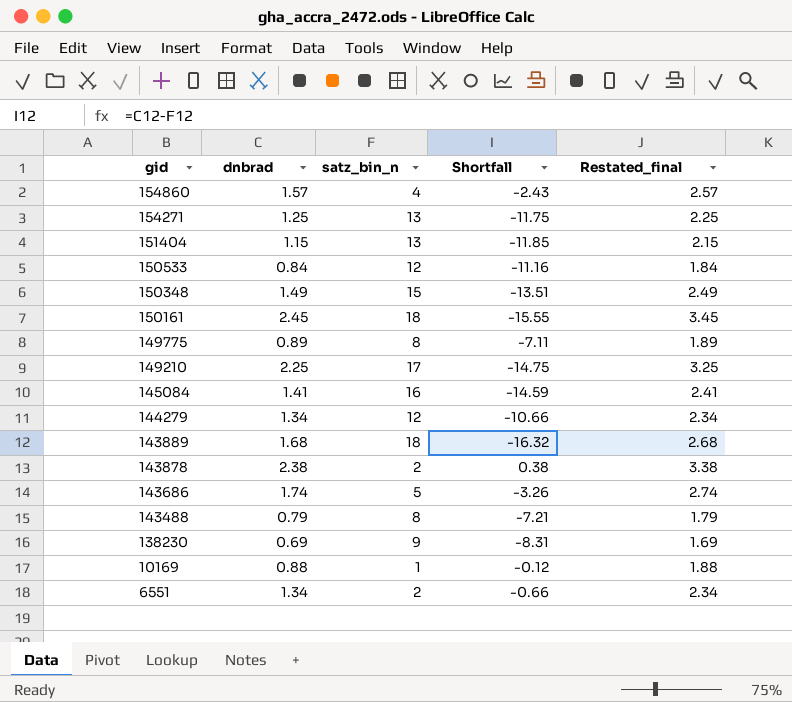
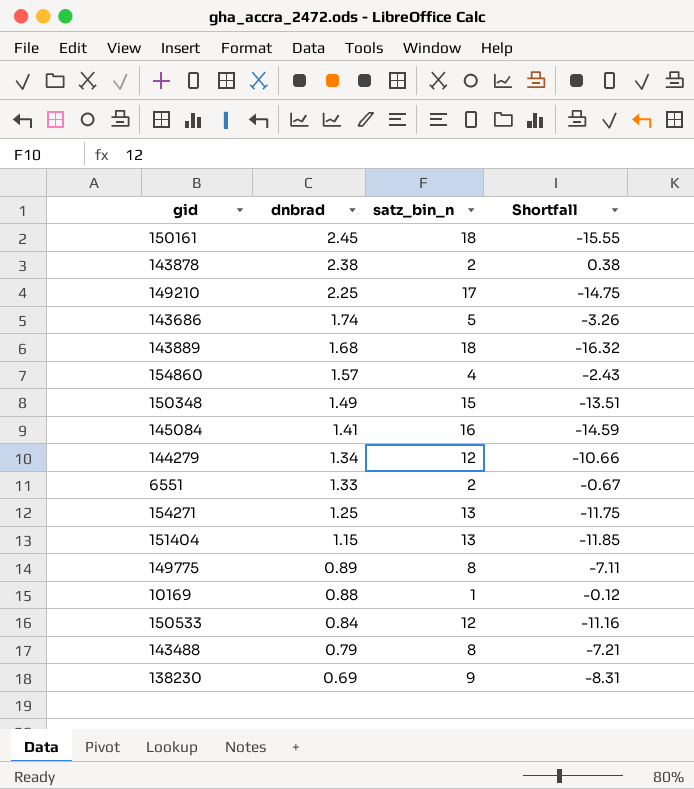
row order: gid descending -> dnbrad descending
column Restated_final | formula: [dnbrad] + 1 -> none
6551 | dnbrad: 1.34 -> 1.33
6551 | Shortfall: -0.66 -> -0.67

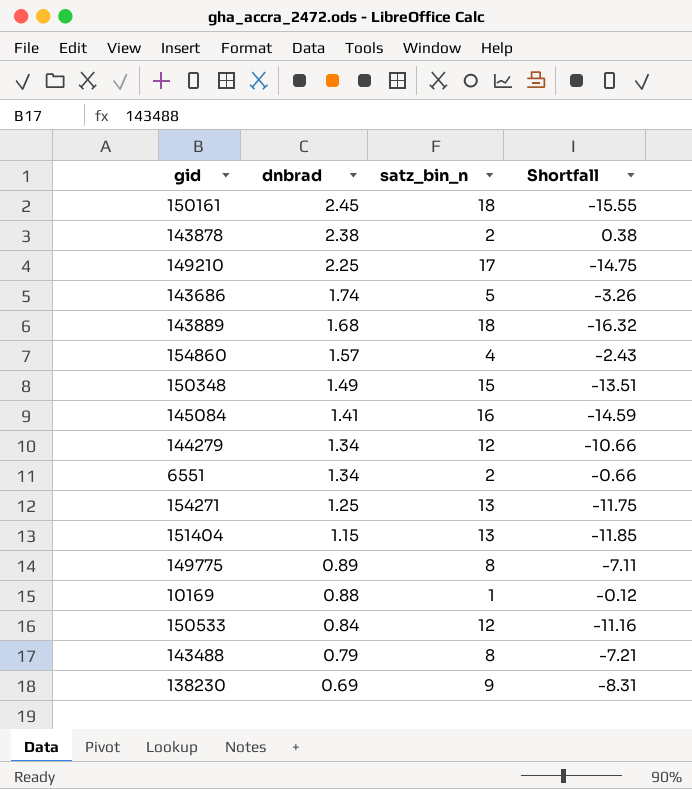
6551 | dnbrad: 1.33 -> 1.34
6551 | Shortfall: -0.67 -> -0.66

